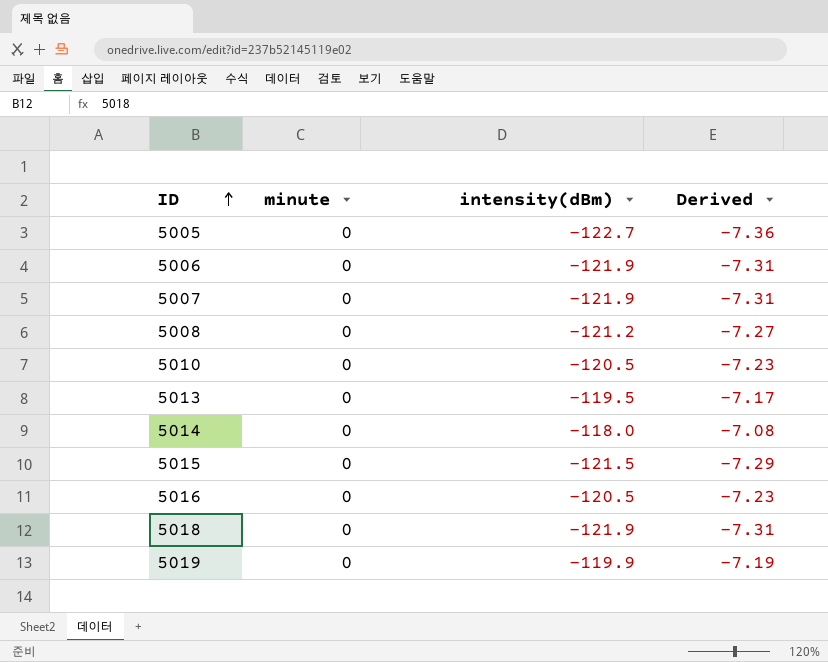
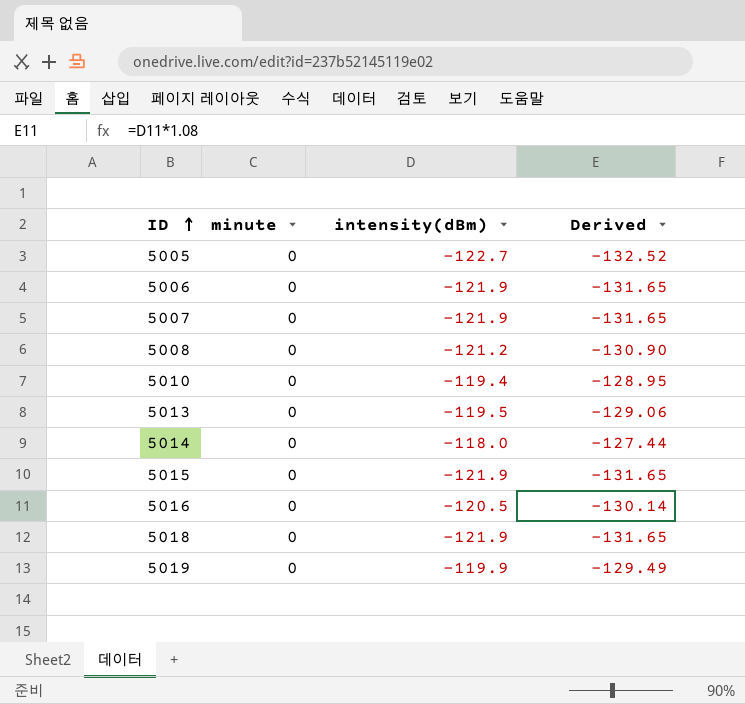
column Derived | formula: [intensity(dBm)] * 0.06 -> [intensity(dBm)] * 1.08
5010 | intensity(dBm): -120.5 -> -119.4
5015 | intensity(dBm): -121.5 -> -121.9

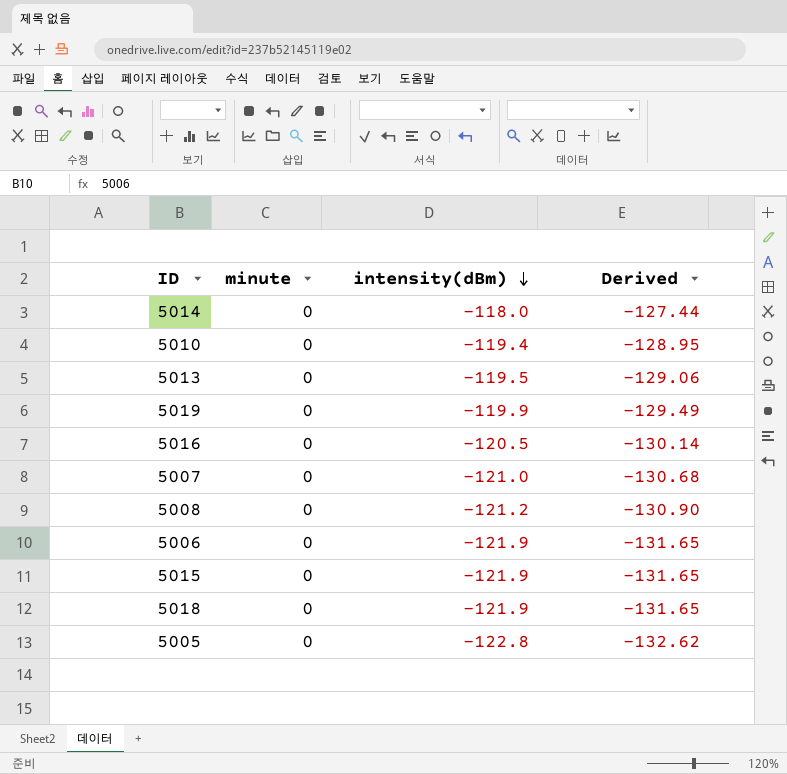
row order: ID ascending -> intensity(dBm) descending
5007 | intensity(dBm): -121.9 -> -121.0
5007 | Derived: -131.65 -> -130.68
5005 | intensity(dBm): -122.7 -> -122.8
5005 | Derived: -132.52 -> -132.62

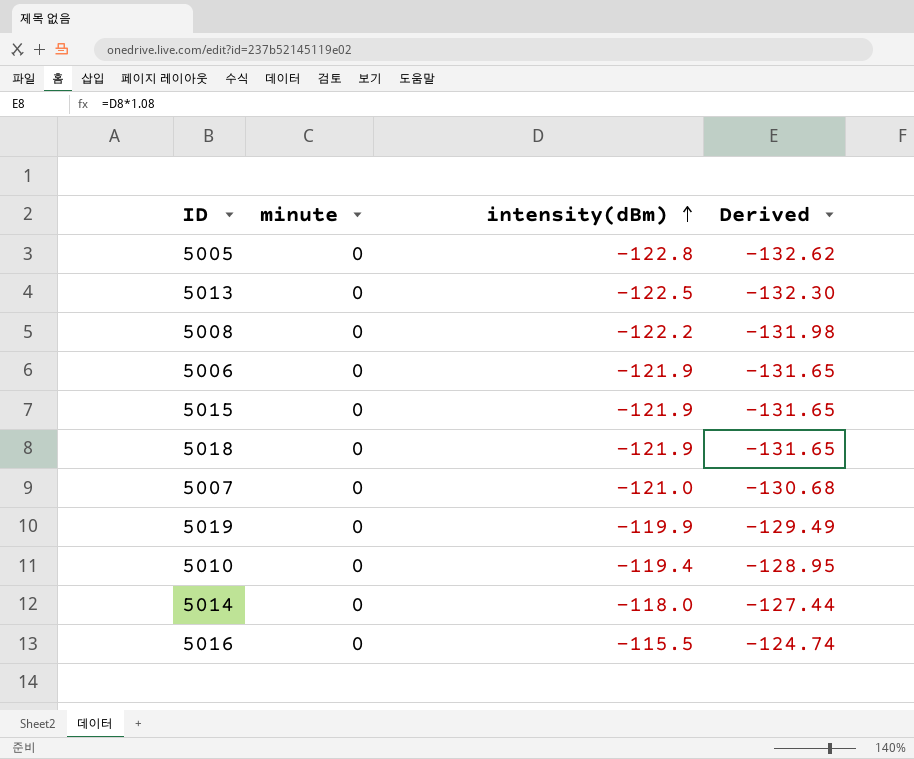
row order: intensity(dBm) descending -> intensity(dBm) ascending
5013 | intensity(dBm): -119.5 -> -122.5
5013 | Derived: -129.06 -> -132.30
5008 | intensity(dBm): -121.2 -> -122.2
5008 | Derived: -130.90 -> -131.98
5016 | intensity(dBm): -120.5 -> -115.5
5016 | Derived: -130.14 -> -124.74

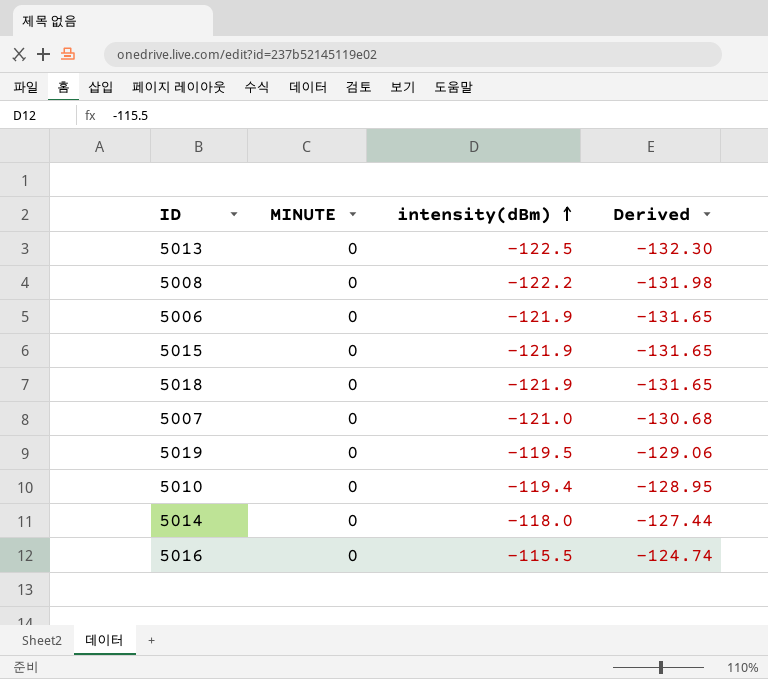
column name: minute -> MINUTE
row 5005: 0 | -122.8 | -132.62 -> none
5019 | intensity(dBm): -119.9 -> -119.5
5019 | Derived: -129.49 -> -129.06

